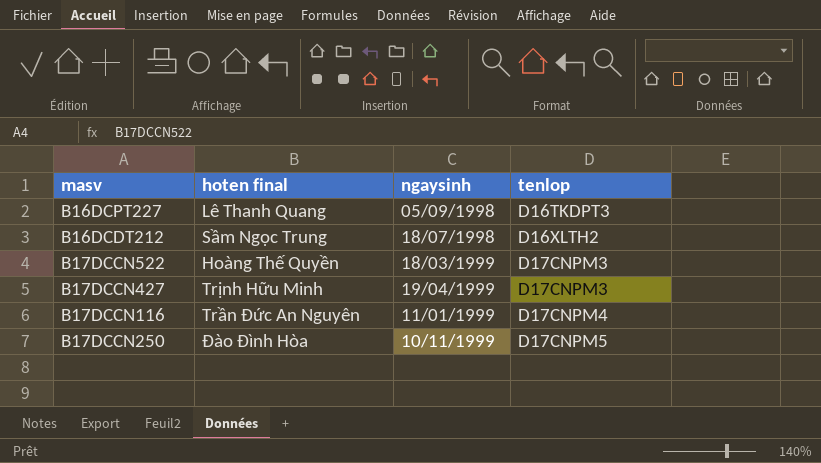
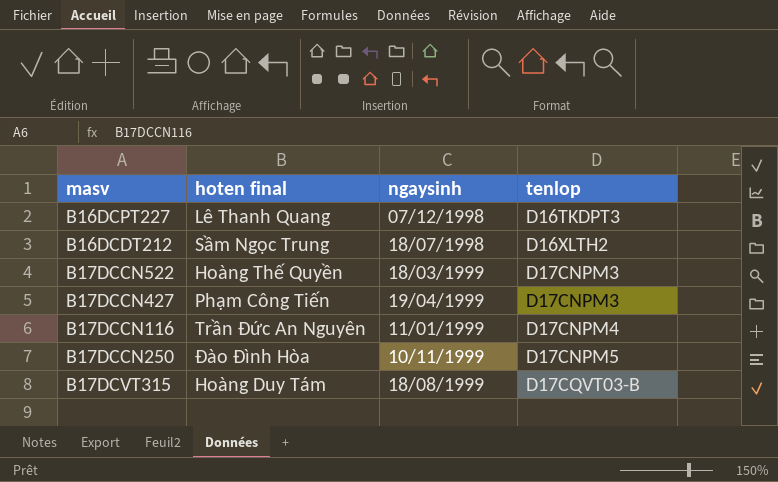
B16DCPT227 | ngaysinh: 05/09/1998 -> 07/12/1998
B17DCCN427 | hoten final: Trịnh Hữu Minh -> Phạm Công Tiến
row B17DCVT315: none -> Hoàng Duy Tám | 18/08/1999 | D17CQVT03-B

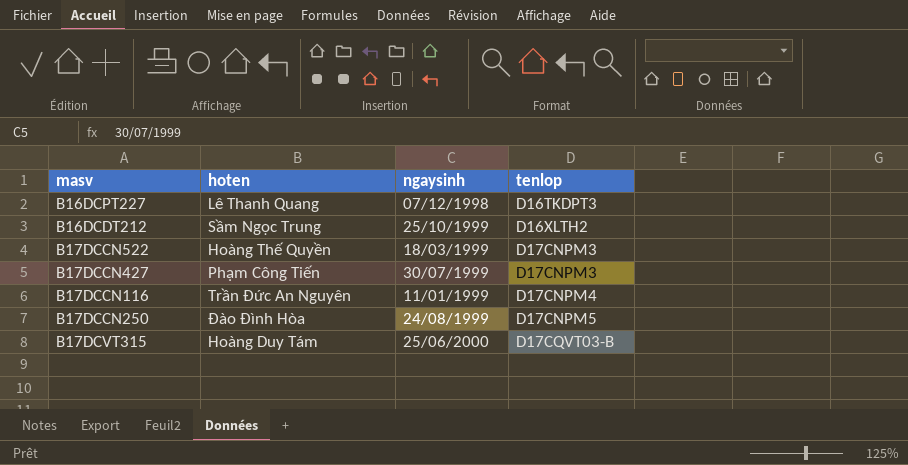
column name: hoten final -> hoten
B16DCDT212 | ngaysinh: 18/07/1998 -> 25/10/1999
B17DCCN427 | ngaysinh: 19/04/1999 -> 30/07/1999
B17DCCN250 | ngaysinh: 10/11/1999 -> 24/08/1999
B17DCVT315 | ngaysinh: 18/08/1999 -> 25/06/2000

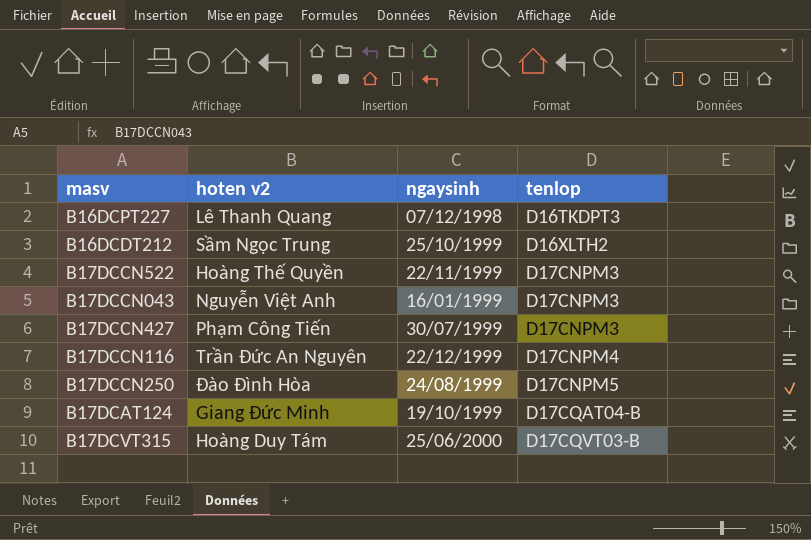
column name: hoten -> hoten v2
B17DCCN522 | ngaysinh: 18/03/1999 -> 22/11/1999
row B17DCCN043: none -> Nguyễn Việt Anh | 16/01/1999 | D17CNPM3
B17DCCN116 | ngaysinh: 11/01/1999 -> 22/12/1999
row B17DCAT124: none -> Giang Đức Minh | 19/10/1999 | D17CQAT04-B

